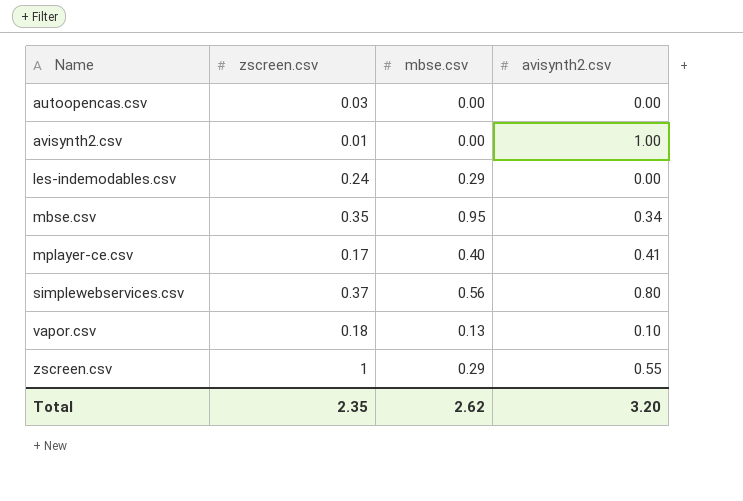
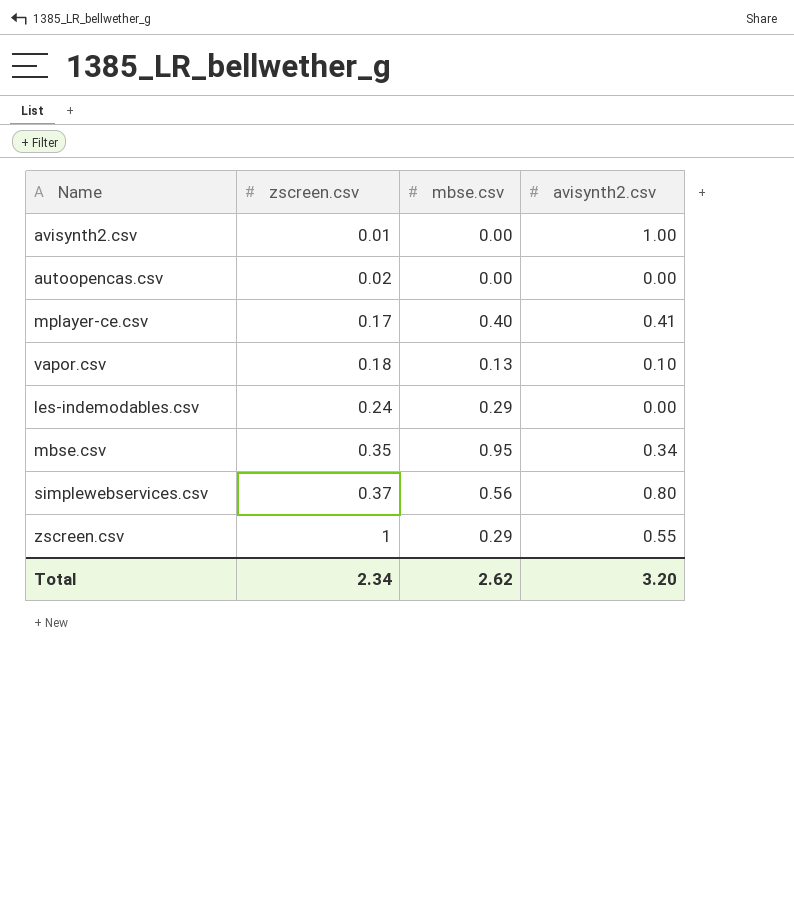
row order: Name ascending -> zscreen.csv ascending
autoopencas.csv | zscreen.csv: 0.03 -> 0.02
Total | zscreen.csv: 2.35 -> 2.34

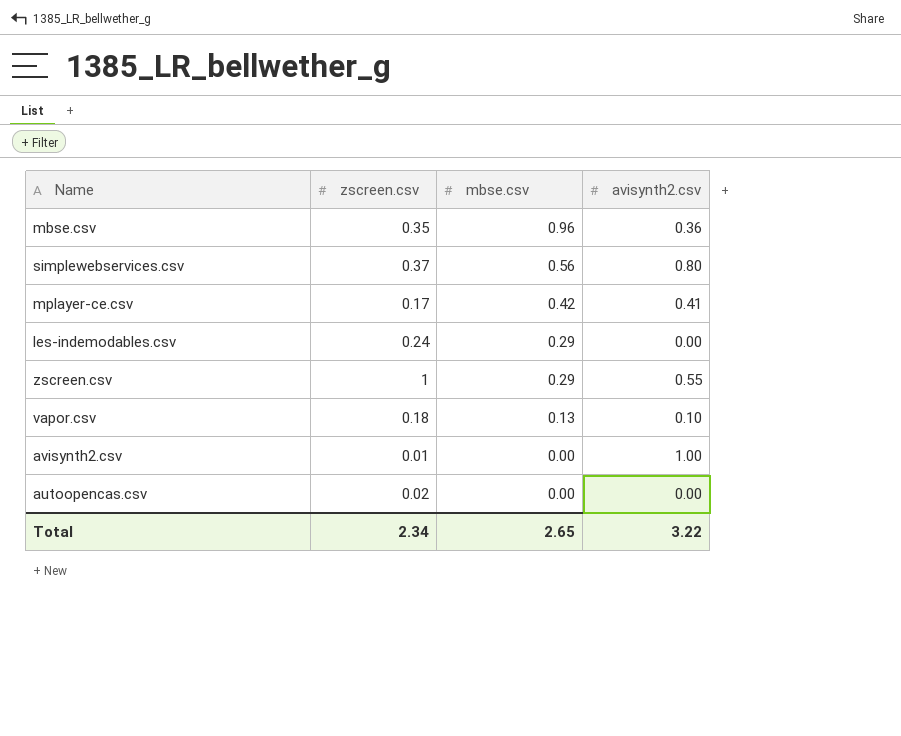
row order: zscreen.csv ascending -> mbse.csv descending
mbse.csv | mbse.csv: 0.95 -> 0.96
mbse.csv | avisynth2.csv: 0.34 -> 0.36
mplayer-ce.csv | mbse.csv: 0.40 -> 0.42
Total | mbse.csv: 2.62 -> 2.65
Total | avisynth2.csv: 3.20 -> 3.22

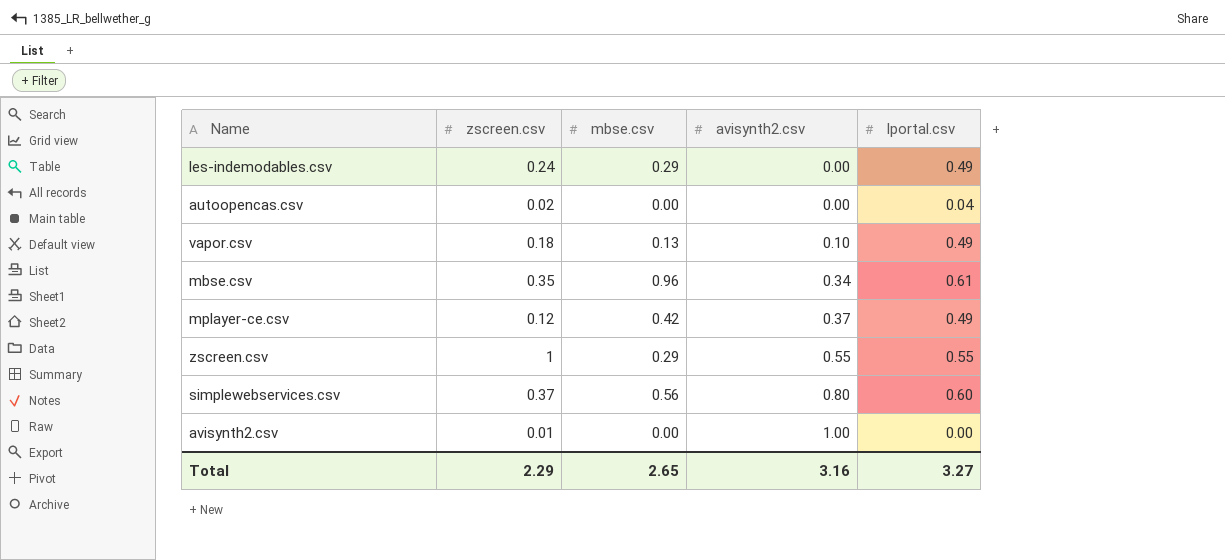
row order: mbse.csv descending -> avisynth2.csv ascending
column lportal.csv | position: none -> 5
mbse.csv | avisynth2.csv: 0.36 -> 0.34
mplayer-ce.csv | zscreen.csv: 0.17 -> 0.12
mplayer-ce.csv | avisynth2.csv: 0.41 -> 0.37
Total | zscreen.csv: 2.34 -> 2.29
Total | avisynth2.csv: 3.22 -> 3.16

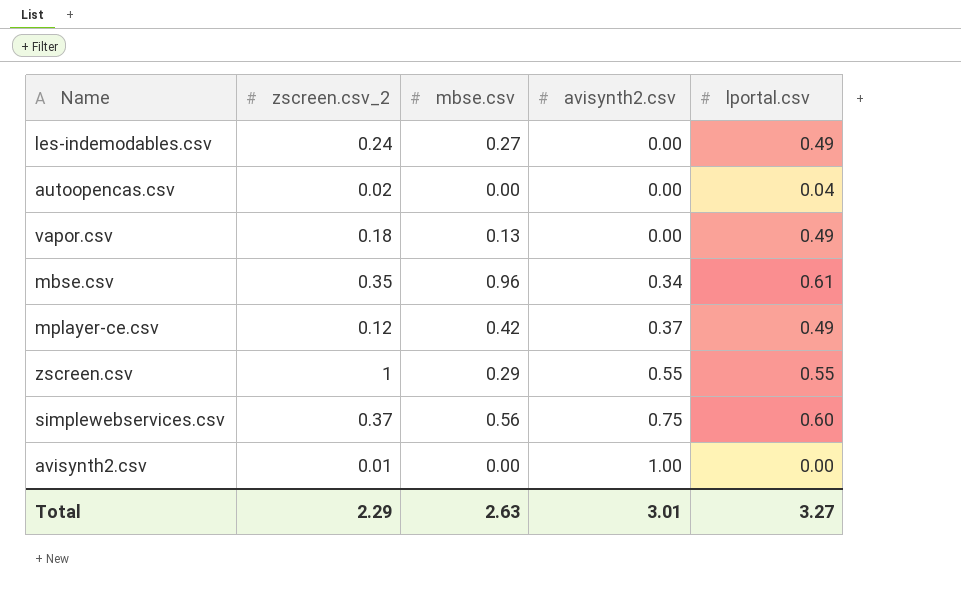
column name: zscreen.csv -> zscreen.csv_2
les-indemodables.csv | mbse.csv: 0.29 -> 0.27
vapor.csv | avisynth2.csv: 0.10 -> 0.00
simplewebservices.csv | avisynth2.csv: 0.80 -> 0.75
Total | mbse.csv: 2.65 -> 2.63
Total | avisynth2.csv: 3.16 -> 3.01

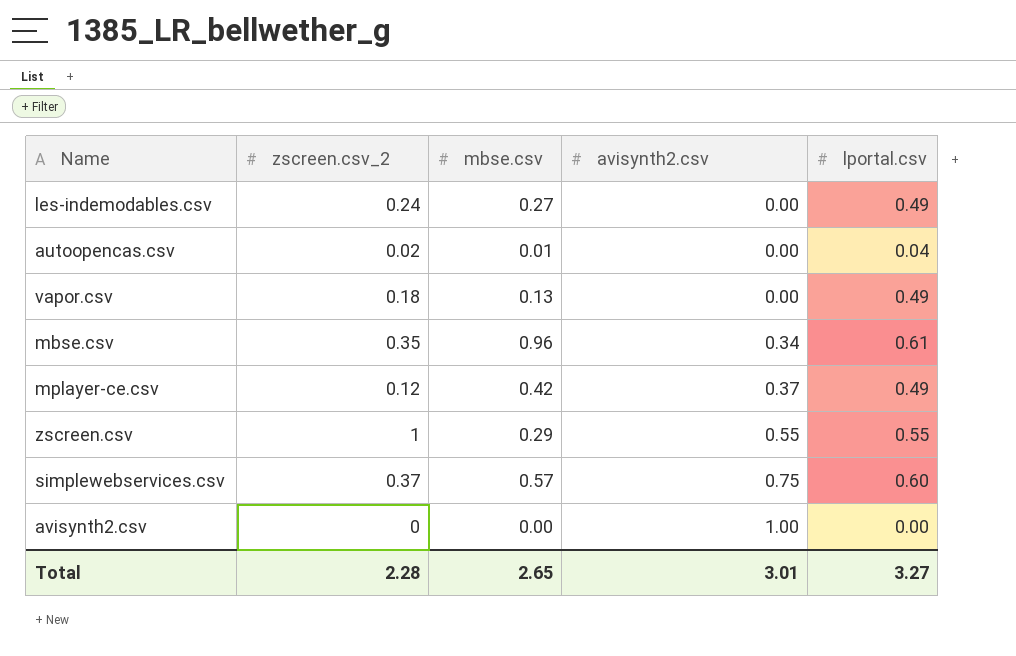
autoopencas.csv | mbse.csv: 0.00 -> 0.01
simplewebservices.csv | mbse.csv: 0.56 -> 0.57
avisynth2.csv | zscreen.csv_2: 0.01 -> 0
Total | zscreen.csv_2: 2.29 -> 2.28
Total | mbse.csv: 2.63 -> 2.65

